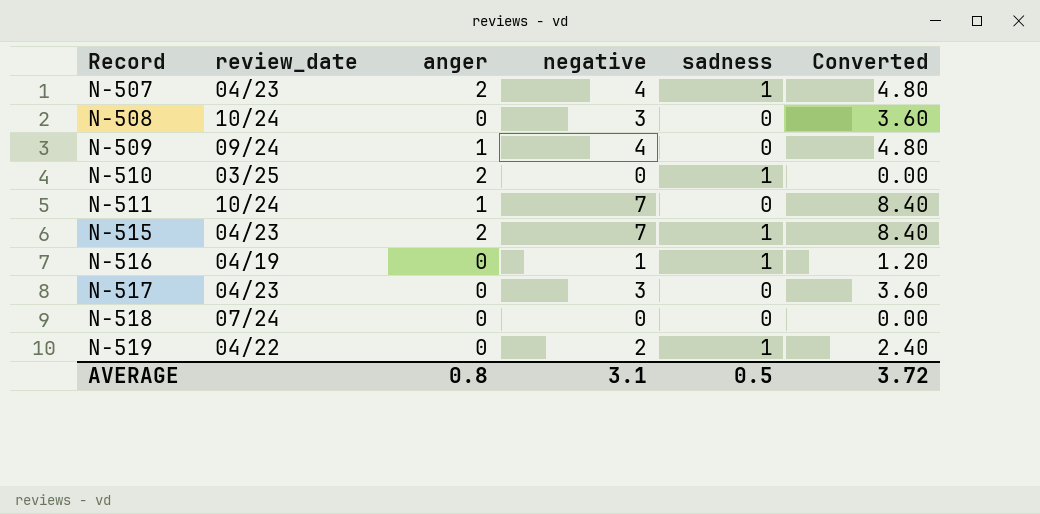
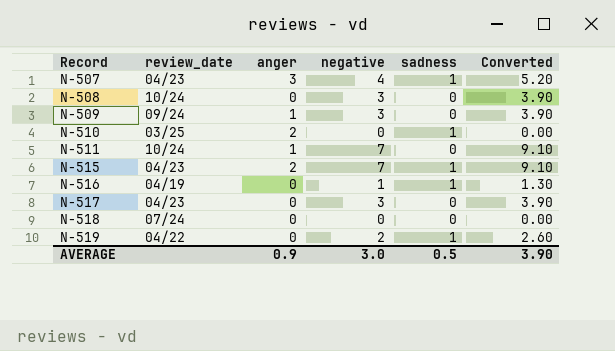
column Converted | formula: [negative] * 1.2 -> [negative] * 1.3
N-507 | anger: 2 -> 3
N-509 | negative: 4 -> 3
AVERAGE | anger: 0.8 -> 0.9
AVERAGE | negative: 3.1 -> 3.0
AVERAGE | Converted: 3.72 -> 3.90

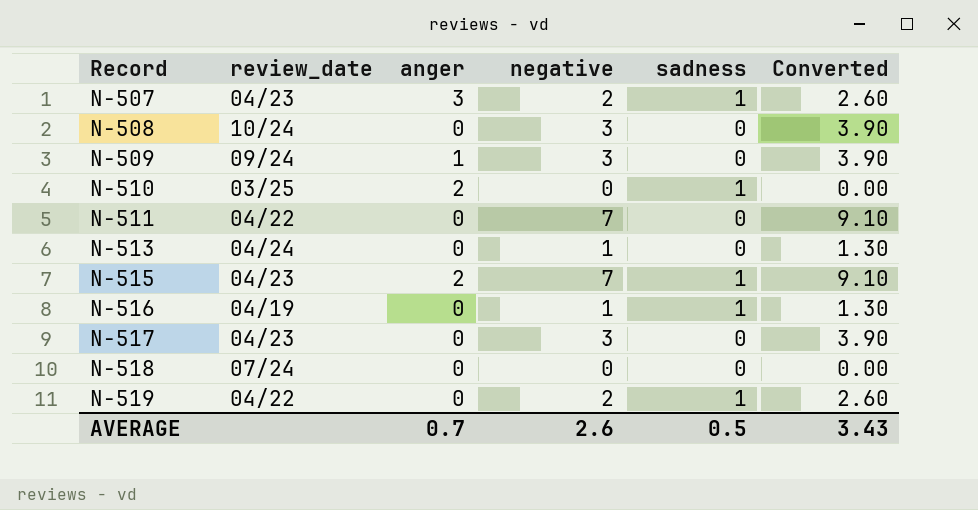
N-507 | negative: 4 -> 2
N-507 | Converted: 5.20 -> 2.60
N-511 | review_date: 10/24 -> 04/22
N-511 | anger: 1 -> 0
row N-513: none -> 04/24 | 0 | 1 | 0 | 1.30
AVERAGE | anger: 0.9 -> 0.7
AVERAGE | negative: 3.0 -> 2.6
AVERAGE | Converted: 3.90 -> 3.43

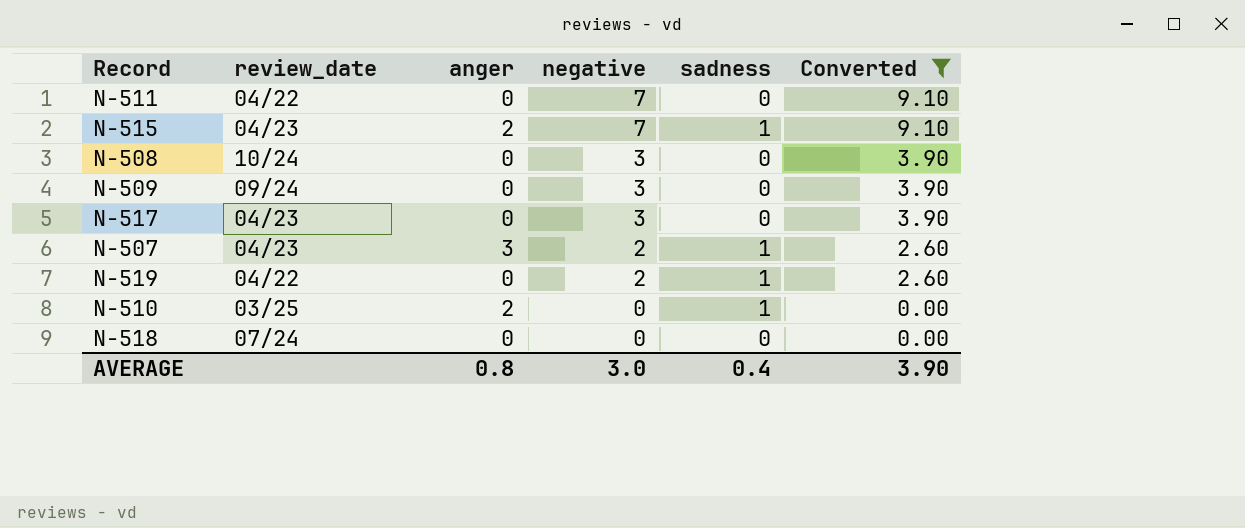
filter: none -> Converted != 1.30
row order: Record ascending -> negative descending
N-509 | anger: 1 -> 0
AVERAGE | anger: 0.7 -> 0.8
AVERAGE | negative: 2.6 -> 3.0
AVERAGE | sadness: 0.5 -> 0.4
AVERAGE | Converted: 3.43 -> 3.90

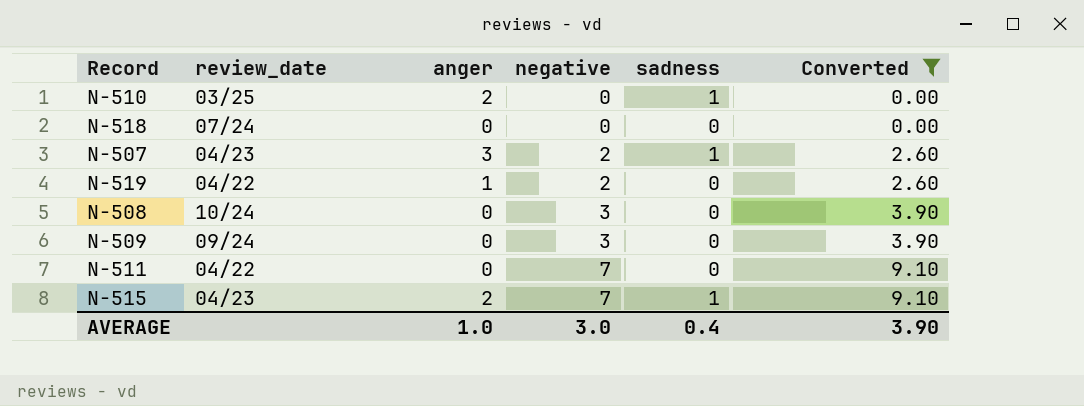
row order: negative descending -> negative ascending
row N-517: 04/23 | 0 | 3 | 0 | 3.90 -> none
N-519 | anger: 0 -> 1
N-519 | sadness: 1 -> 0
AVERAGE | anger: 0.8 -> 1.0

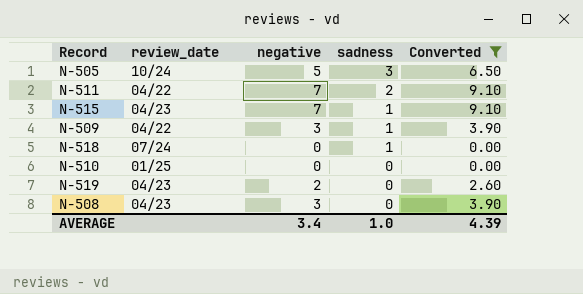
row order: negative ascending -> sadness descending
column anger | position: 3 -> none
row N-507: 04/23 | 3 | 2 | 1 | 2.60 -> none
row N-505: none -> 10/24 | 5 | 3 | 6.50
N-511 | sadness: 0 -> 2
N-509 | review_date: 09/24 -> 04/22
N-509 | sadness: 0 -> 1
N-518 | sadness: 0 -> 1
N-510 | review_date: 03/25 -> 01/25
N-510 | sadness: 1 -> 0
N-519 | review_date: 04/22 -> 04/23
N-508 | review_date: 10/24 -> 04/23
AVERAGE | negative: 3.0 -> 3.4
AVERAGE | sadness: 0.4 -> 1.0
AVERAGE | Converted: 3.90 -> 4.39

